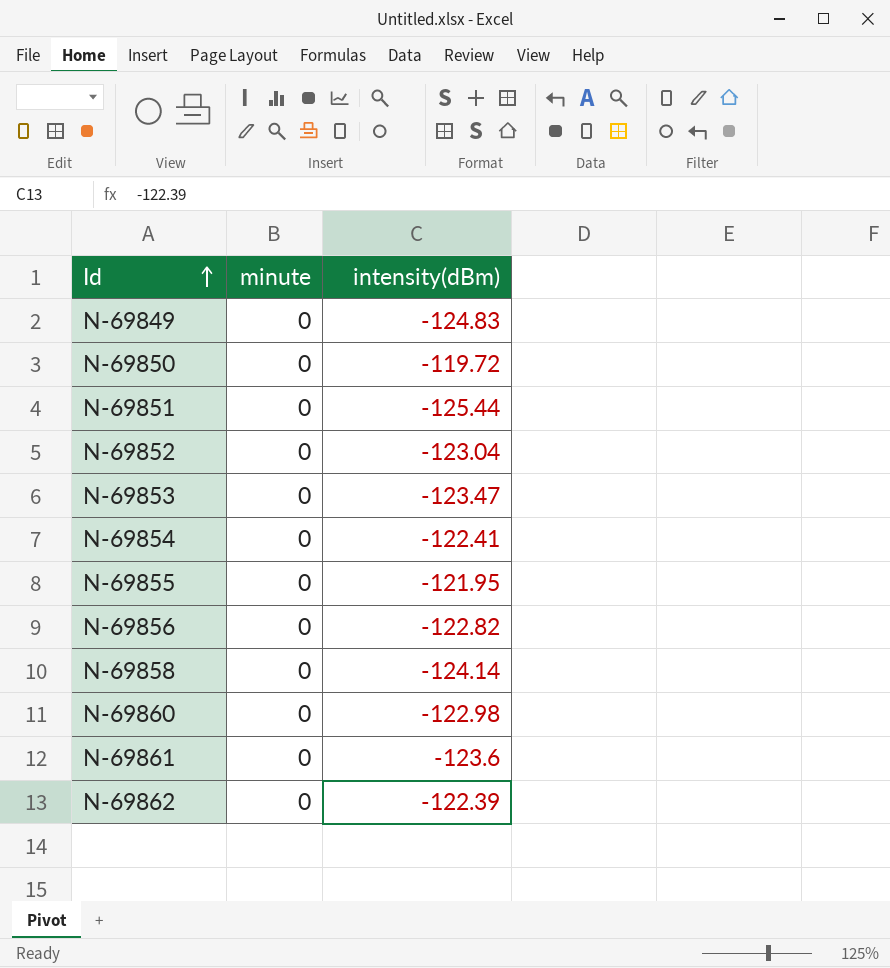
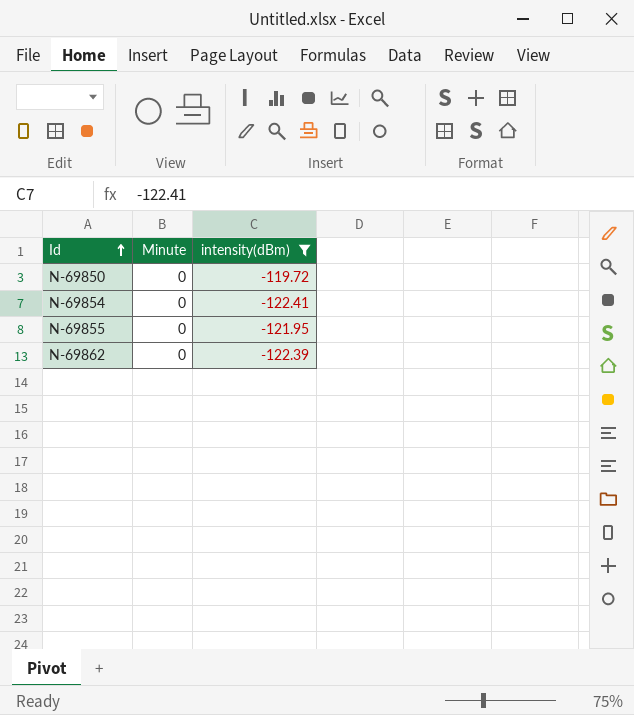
filter: none -> intensity(dBm) >= -122.41
column name: minute -> Minute

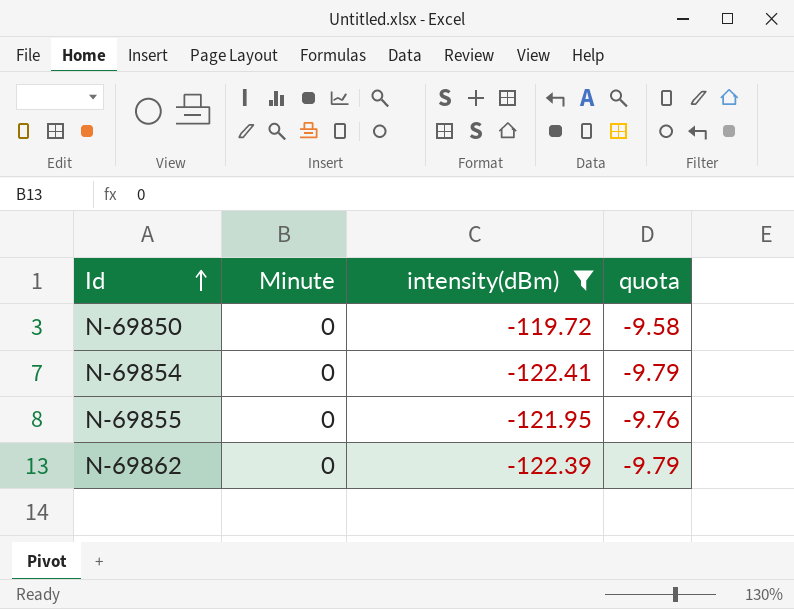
column quota | formula: none -> [intensity(dBm)] * 0.08

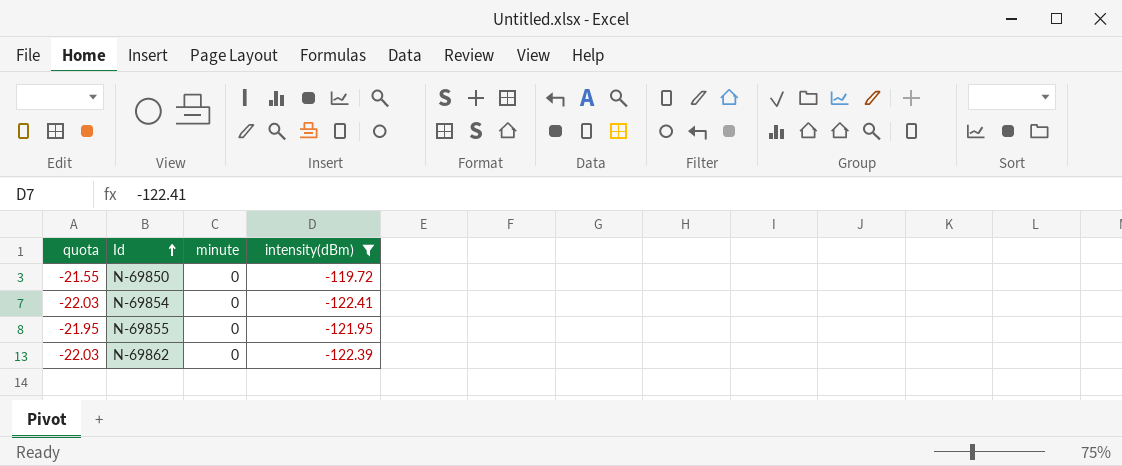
column quota | formula: [intensity(dBm)] * 0.08 -> [intensity(dBm)] * 0.18
column quota | position: 4 -> 1
column name: Minute -> minute

